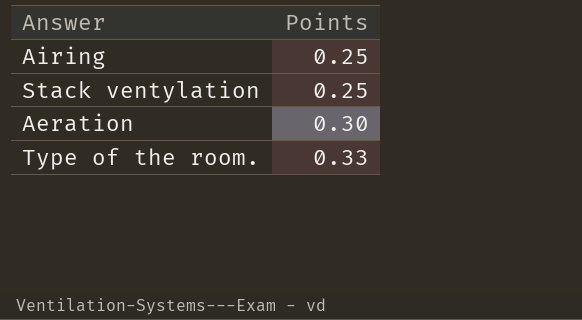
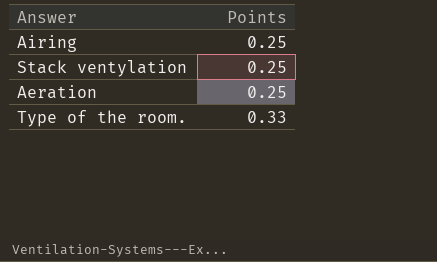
Aeration | Points: 0.30 -> 0.25

